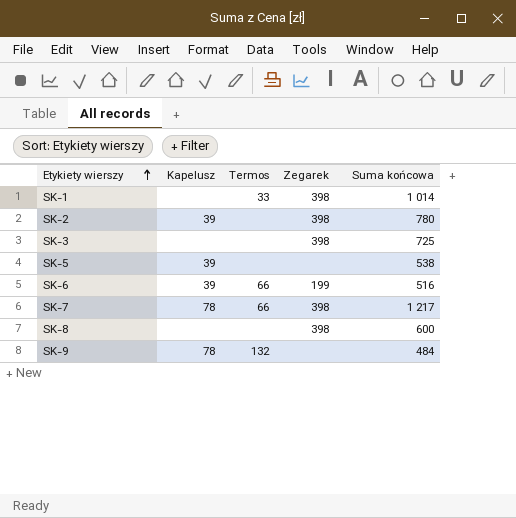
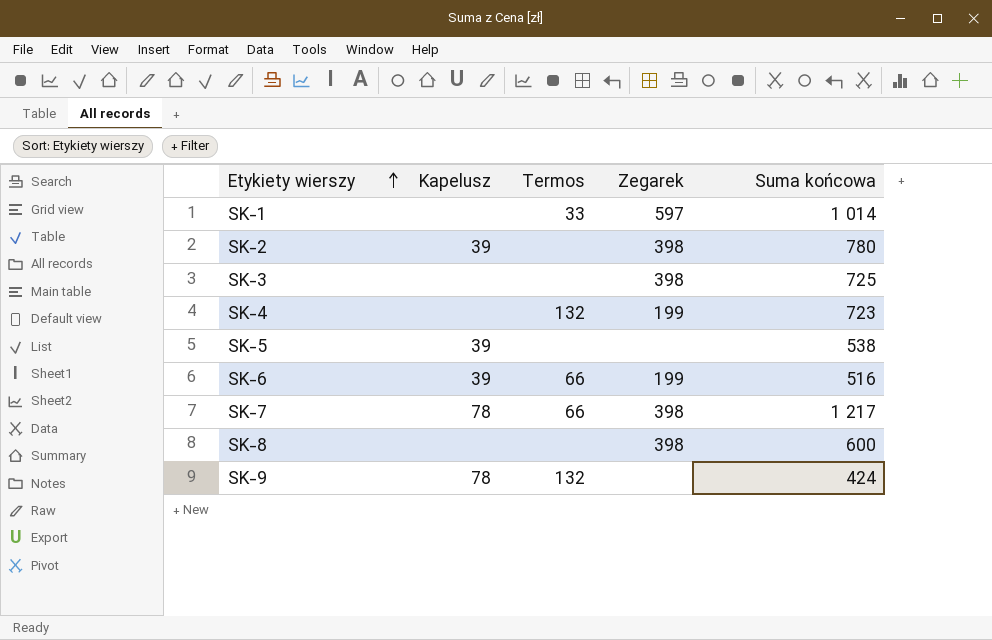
SK-1 | Zegarek: 398 -> 597
row SK-4: none -> none | 132 | 199 | 723
SK-9 | Suma końcowa: 484 -> 424

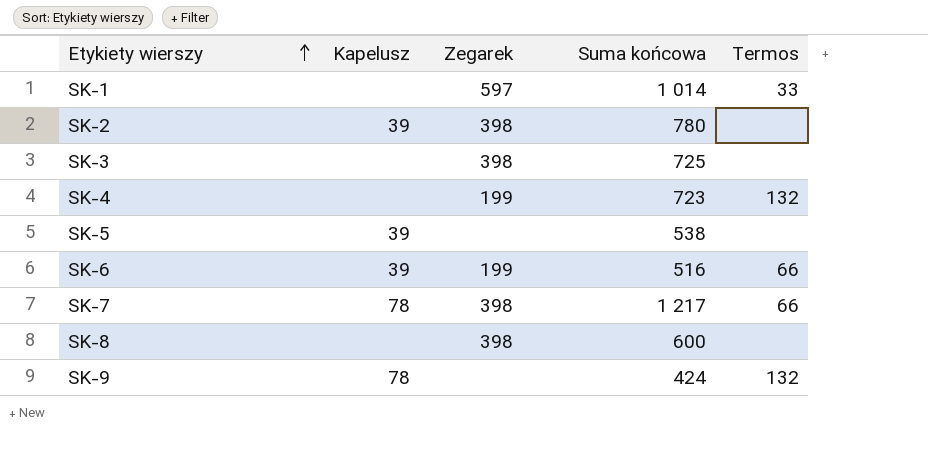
column Termos | position: 3 -> 5

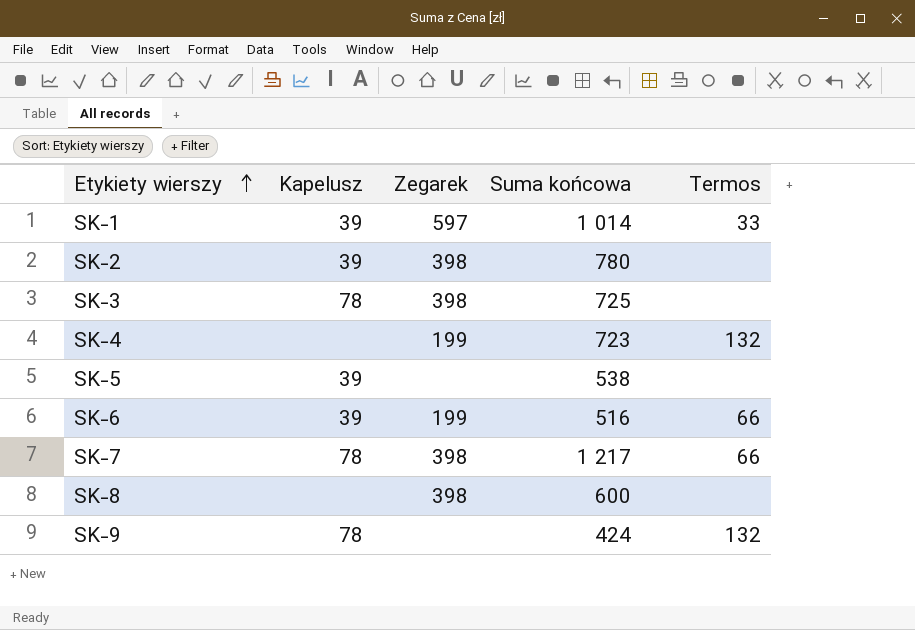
SK-1 | Kapelusz: none -> 39
SK-3 | Kapelusz: none -> 78

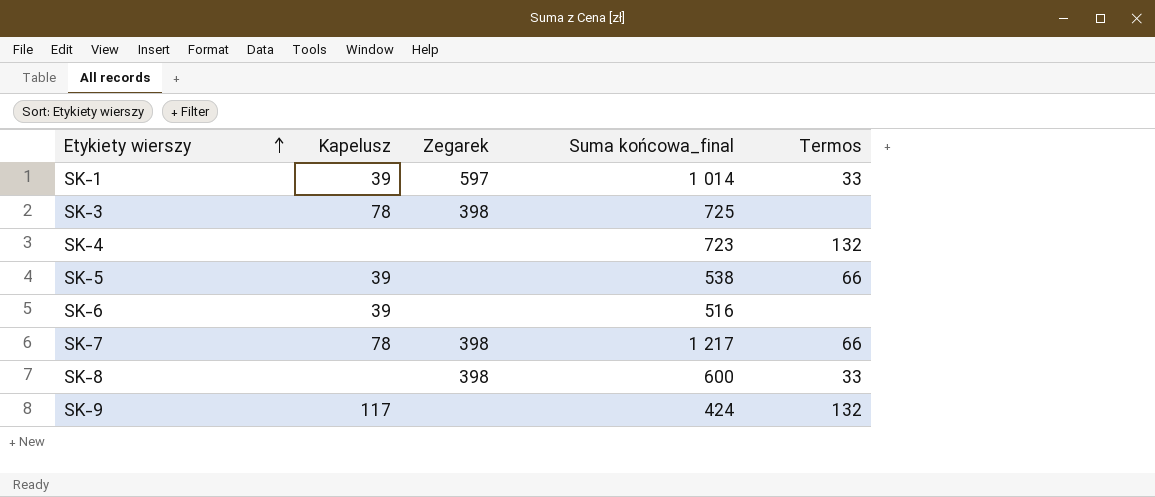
column name: Suma końcowa -> Suma końcowa_final
row SK-2: 39 | 398 | 780 | none -> none
SK-4 | Zegarek: 199 -> none
SK-5 | Termos: none -> 66
SK-6 | Zegarek: 199 -> none
SK-6 | Termos: 66 -> none
SK-8 | Termos: none -> 33
SK-9 | Kapelusz: 78 -> 117

